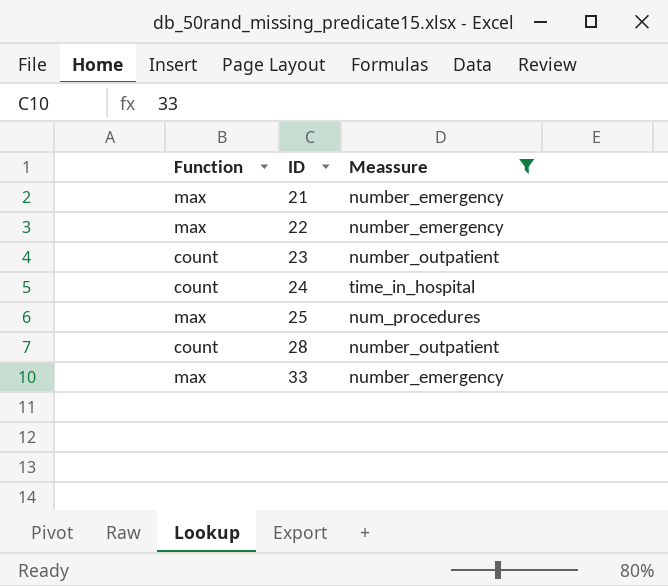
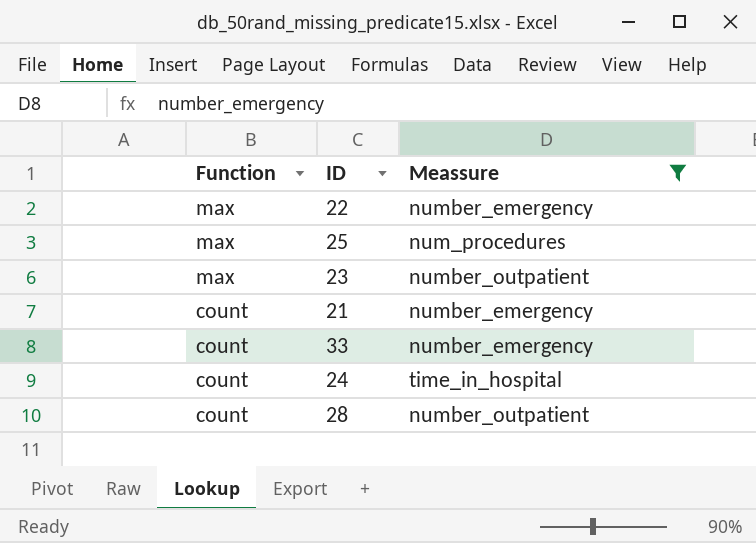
row order: ID ascending -> Function descending
23 | Function: count -> max
21 | Function: max -> count
33 | Function: max -> count

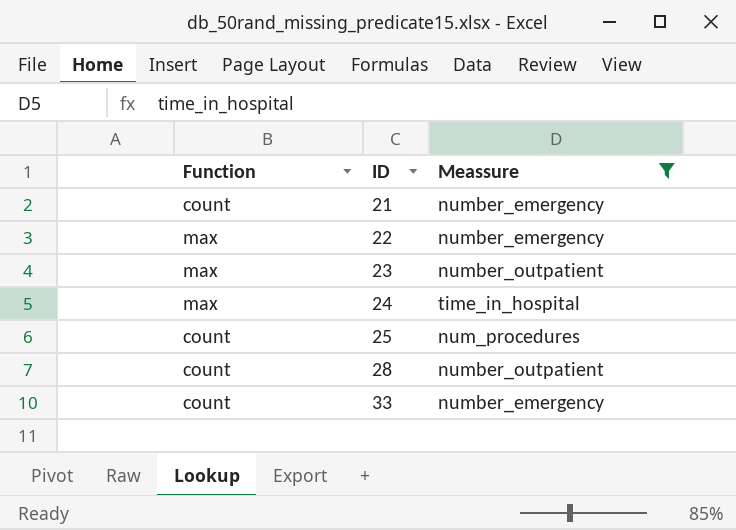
row order: Function descending -> ID ascending
24 | Function: count -> max
25 | Function: max -> count

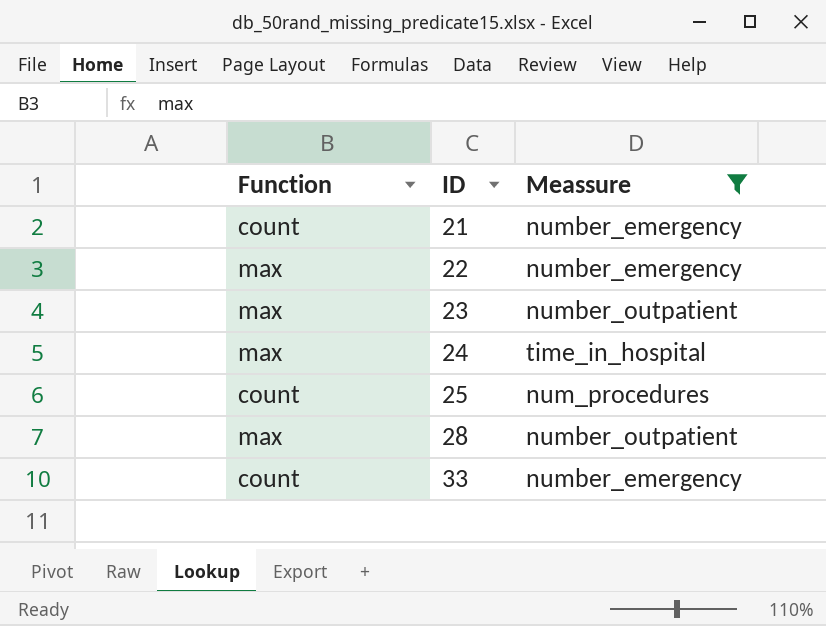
28 | Function: count -> max

